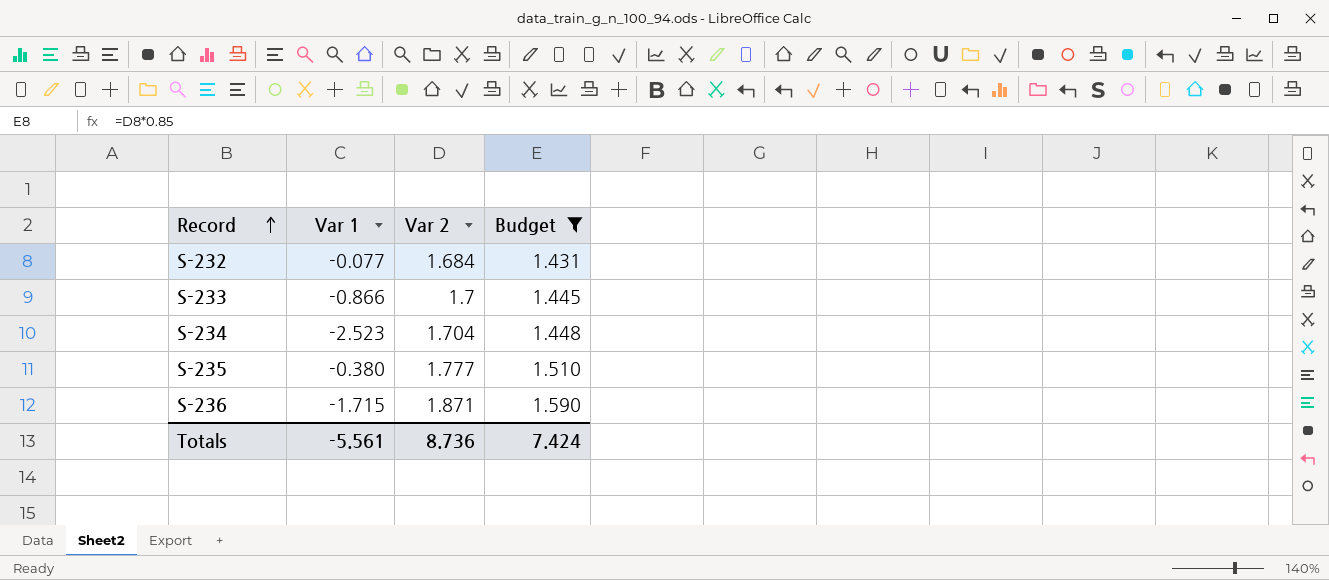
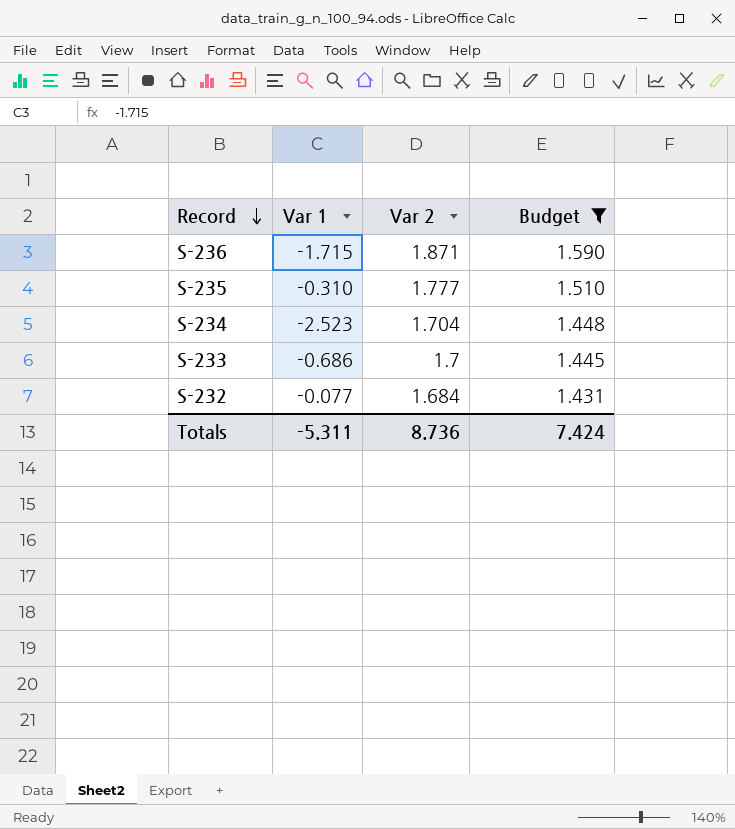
row order: Record ascending -> Record descending
S-235 | Var 1: -0.380 -> -0.310
S-233 | Var 1: -0.866 -> -0.686
Totals | Var 1: -5.561 -> -5.311

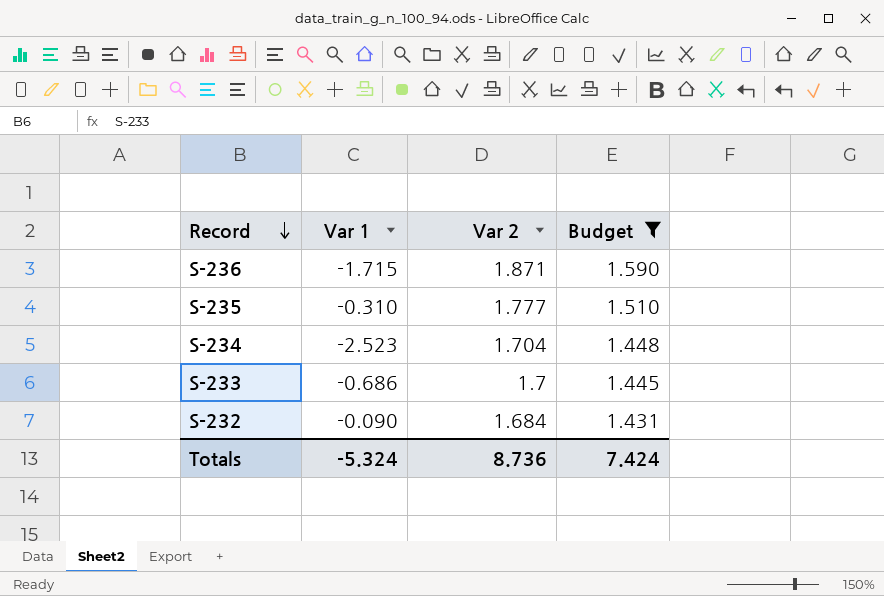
S-232 | Var 1: -0.077 -> -0.090
Totals | Var 1: -5.311 -> -5.324

